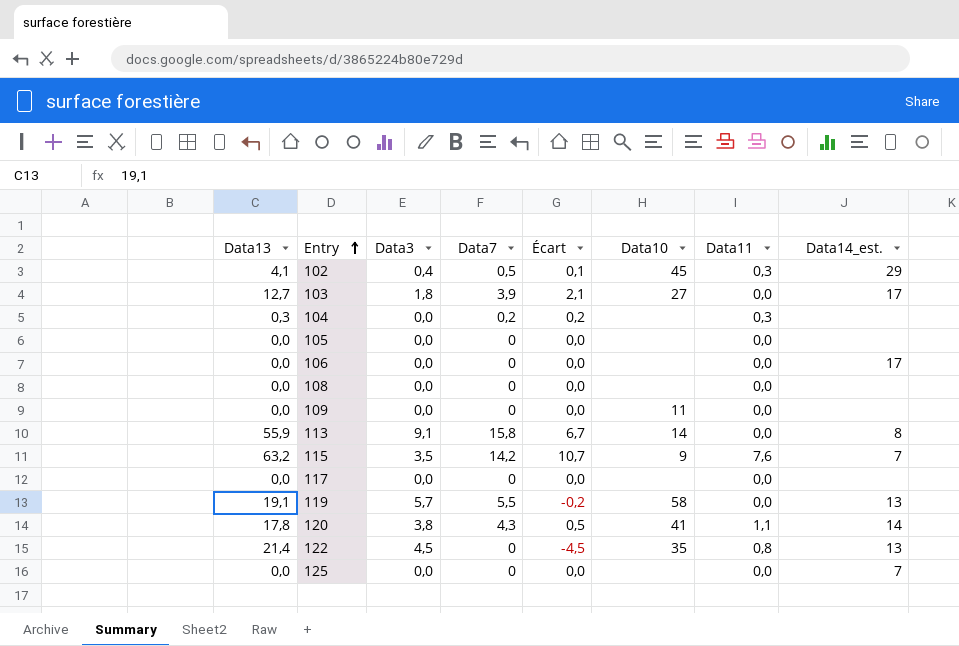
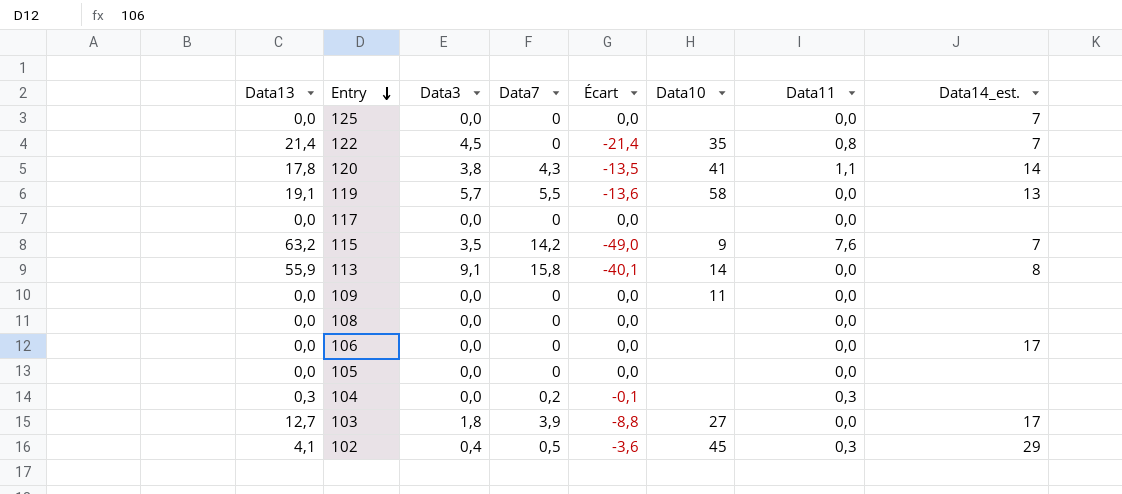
row order: Entry ascending -> Entry descending
column Écart | formula: [Data7] - [Data3] -> [Data7] - [Data13]
122 | Data14_est.: 13 -> 7

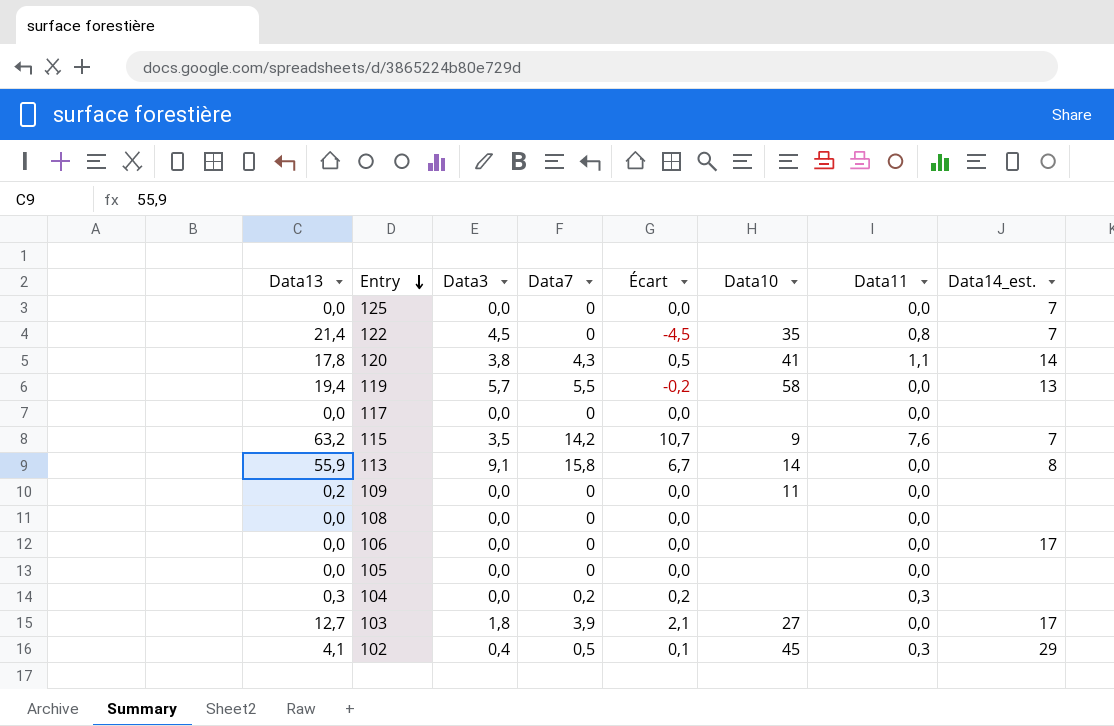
column Écart | formula: [Data7] - [Data13] -> [Data7] - [Data3]
119 | Data13: 19,1 -> 19,4
109 | Data13: 0,0 -> 0,2

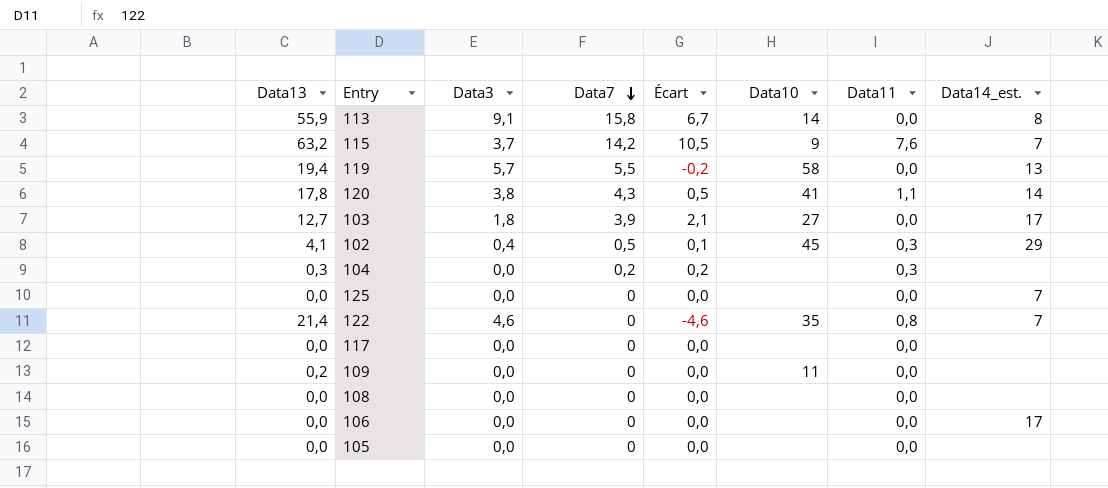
row order: Entry descending -> Data7 descending
115 | Data3: 3,5 -> 3,7
115 | Écart: 10,7 -> 10,5
122 | Data3: 4,5 -> 4,6
122 | Écart: -4,5 -> -4,6

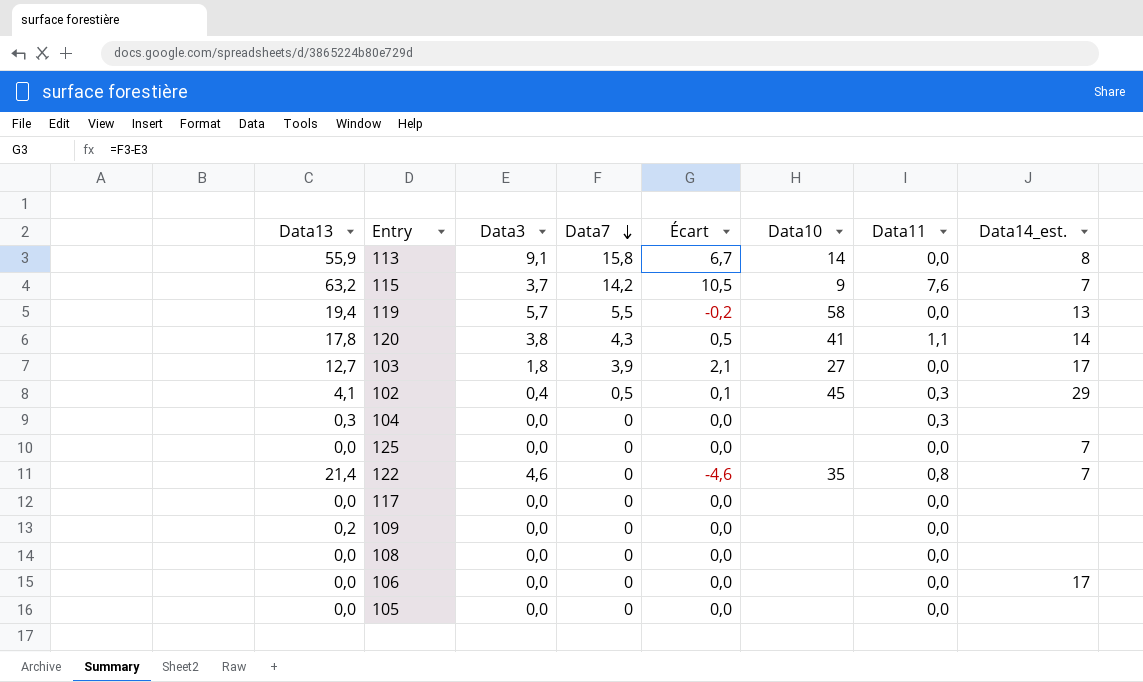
104 | Data7: 0,2 -> 0
104 | Écart: 0,2 -> 0,0
109 | Data10: 11 -> none

